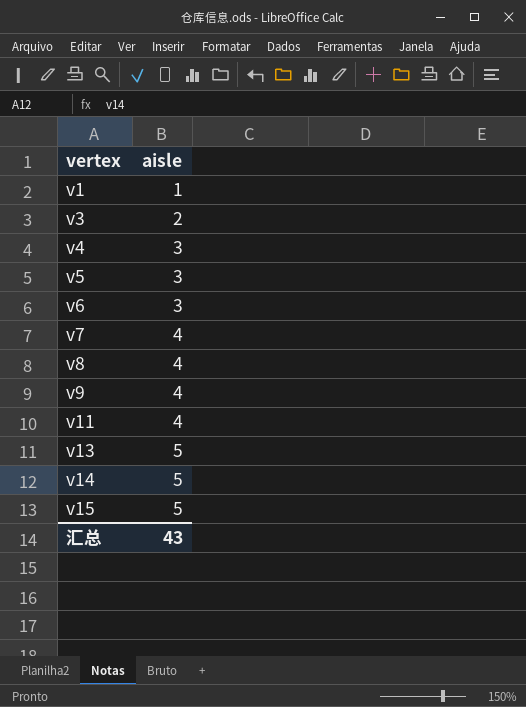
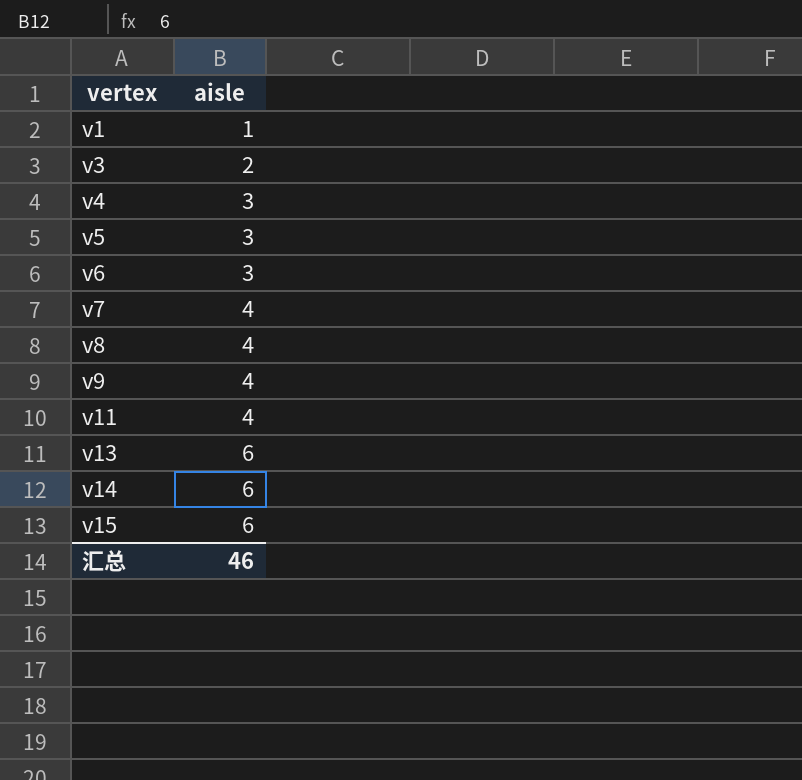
v13 | aisle: 5 -> 6
v14 | aisle: 5 -> 6
v15 | aisle: 5 -> 6
汇总 | aisle: 43 -> 46

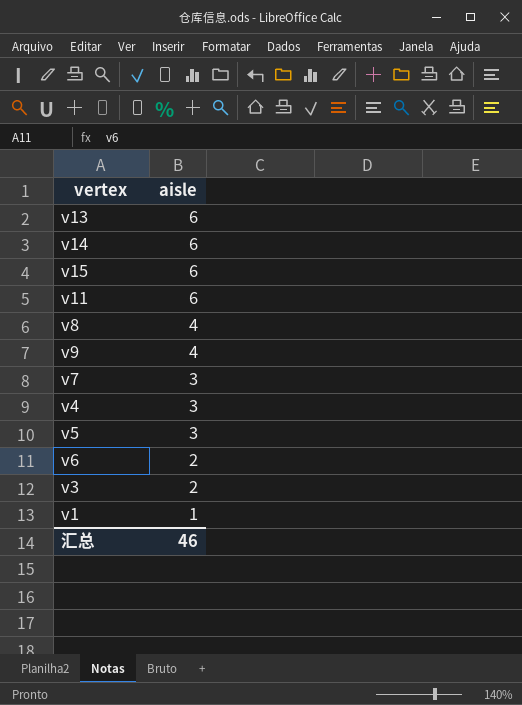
row order: vertex ascending -> aisle descending
v11 | aisle: 4 -> 6
v7 | aisle: 4 -> 3
v6 | aisle: 3 -> 2

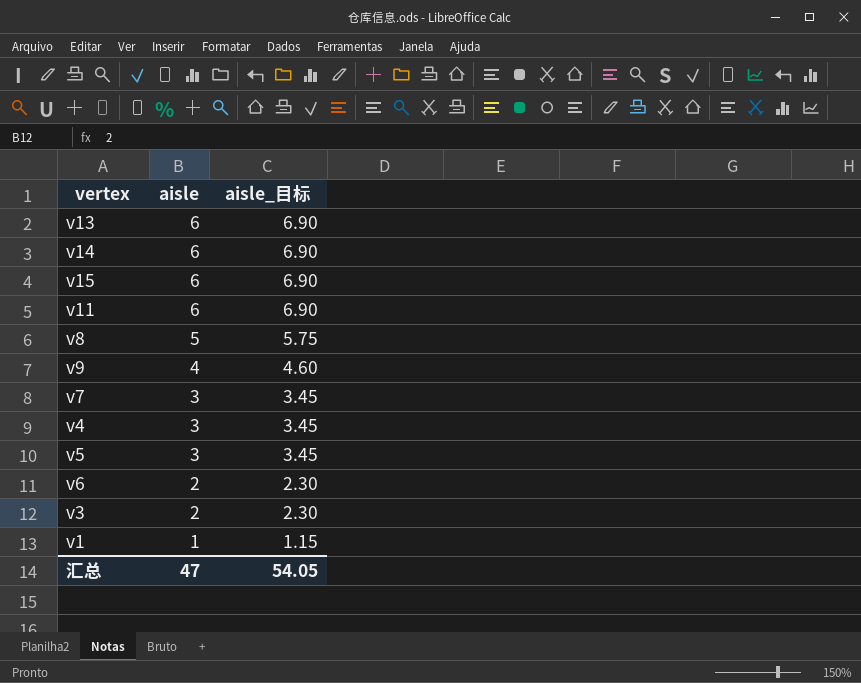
column aisle_目标 | formula: none -> [aisle] * 1.15
v8 | aisle: 4 -> 5
汇总 | aisle: 46 -> 47

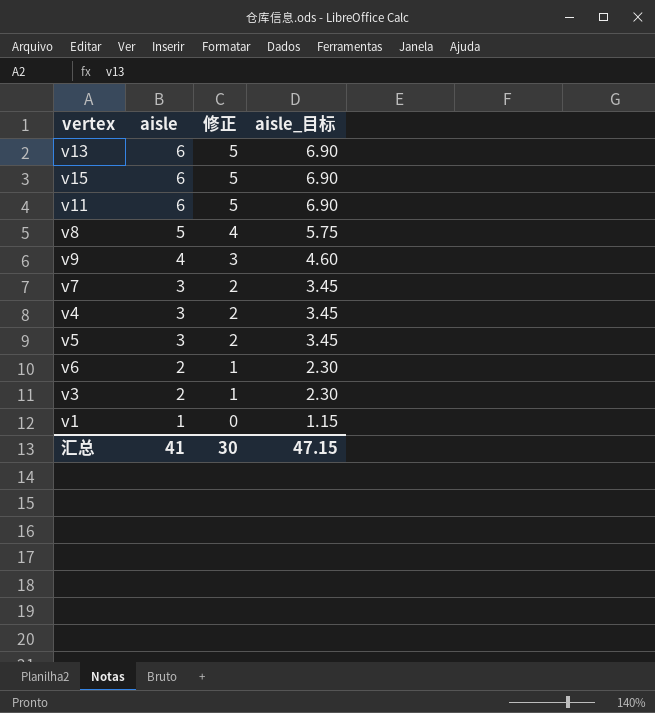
column 修正 | formula: none -> [aisle] - 1
row v14: 6 | 6.90 -> none
汇总 | aisle: 47 -> 41
汇总 | aisle_目标: 54.05 -> 47.15

